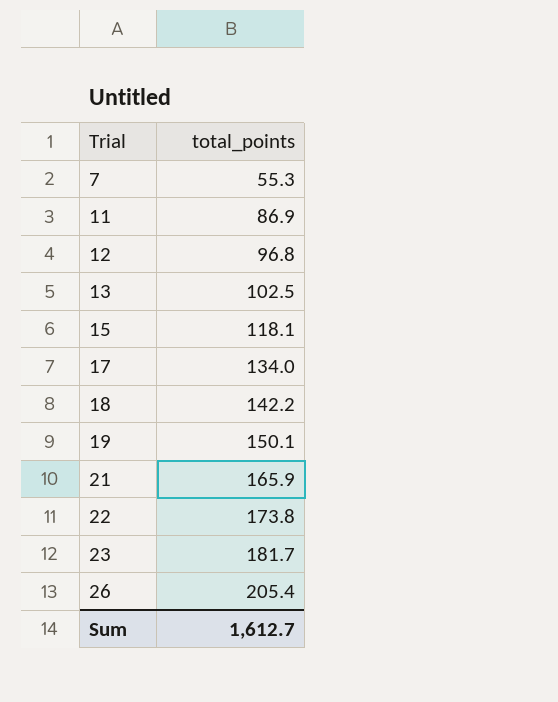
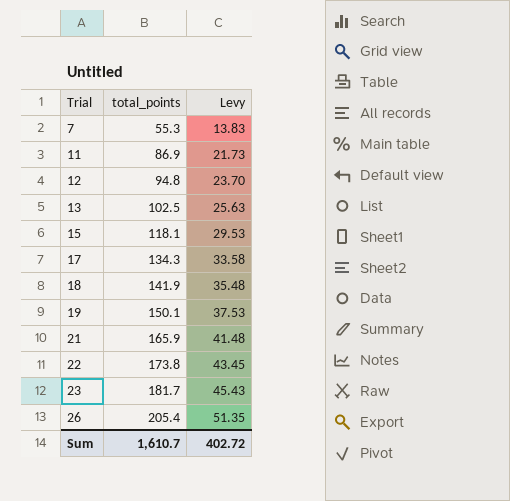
column Levy | formula: none -> [total_points] * 0.25
12 | total_points: 96.8 -> 94.8
17 | total_points: 134.0 -> 134.3
18 | total_points: 142.2 -> 141.9
Sum | total_points: 1,612.7 -> 1,610.7

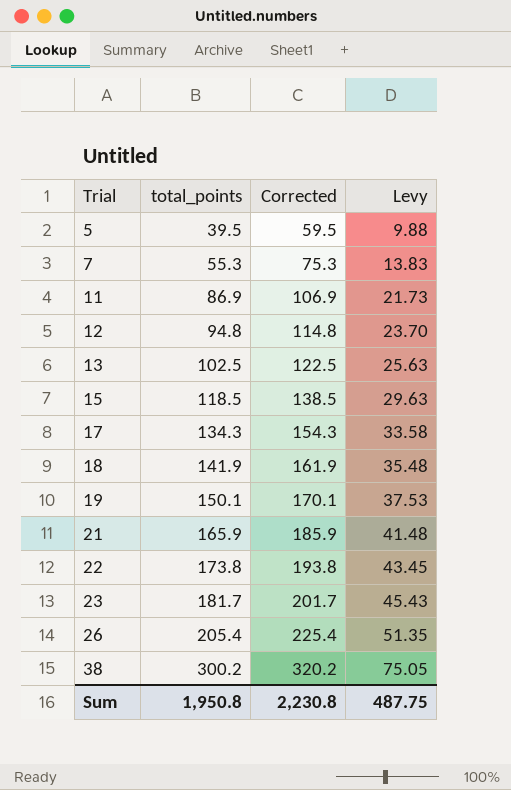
column Corrected | formula: none -> [total_points] + 20
row 5: none -> 39.5 | 59.5 | 9.88
15 | total_points: 118.1 -> 118.5
15 | Levy: 29.53 -> 29.63
row 38: none -> 300.2 | 320.2 | 75.05
Sum | total_points: 1,610.7 -> 1,950.8
Sum | Levy: 402.72 -> 487.75

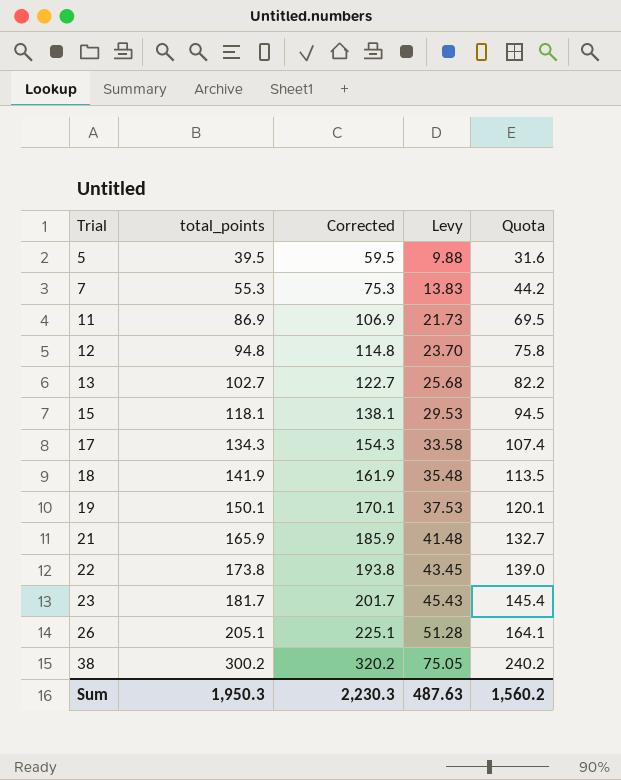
column Quota | formula: none -> [total_points] * 0.8
13 | total_points: 102.5 -> 102.7
13 | Corrected: 122.5 -> 122.7
13 | Levy: 25.63 -> 25.68
15 | total_points: 118.5 -> 118.1
15 | Corrected: 138.5 -> 138.1
15 | Levy: 29.63 -> 29.53
26 | total_points: 205.4 -> 205.1
26 | Corrected: 225.4 -> 225.1
26 | Levy: 51.35 -> 51.28
Sum | total_points: 1,950.8 -> 1,950.3
Sum | Corrected: 2,230.8 -> 2,230.3
Sum | Levy: 487.75 -> 487.63

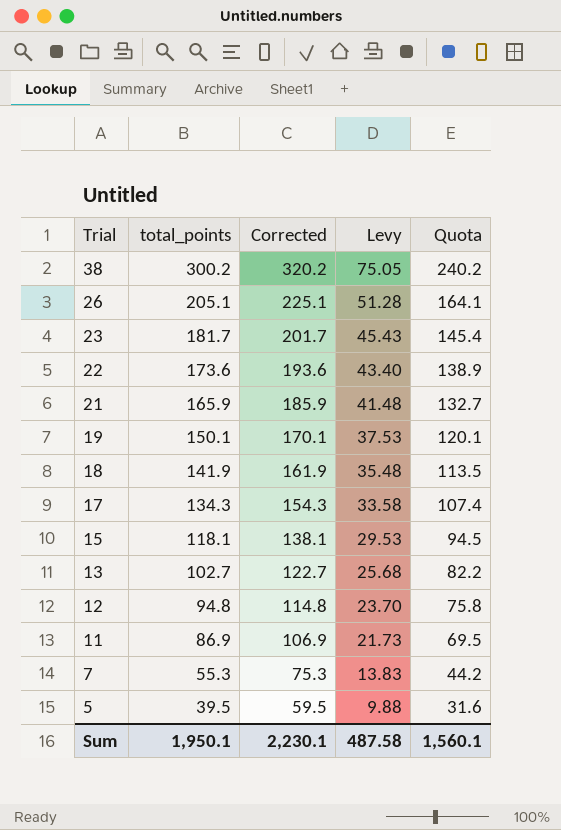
row order: Trial ascending -> Trial descending
22 | total_points: 173.8 -> 173.6
22 | Corrected: 193.8 -> 193.6
22 | Levy: 43.45 -> 43.40
22 | Quota: 139.0 -> 138.9
Sum | total_points: 1,950.3 -> 1,950.1
Sum | Corrected: 2,230.3 -> 2,230.1
Sum | Levy: 487.63 -> 487.58
Sum | Quota: 1,560.2 -> 1,560.1

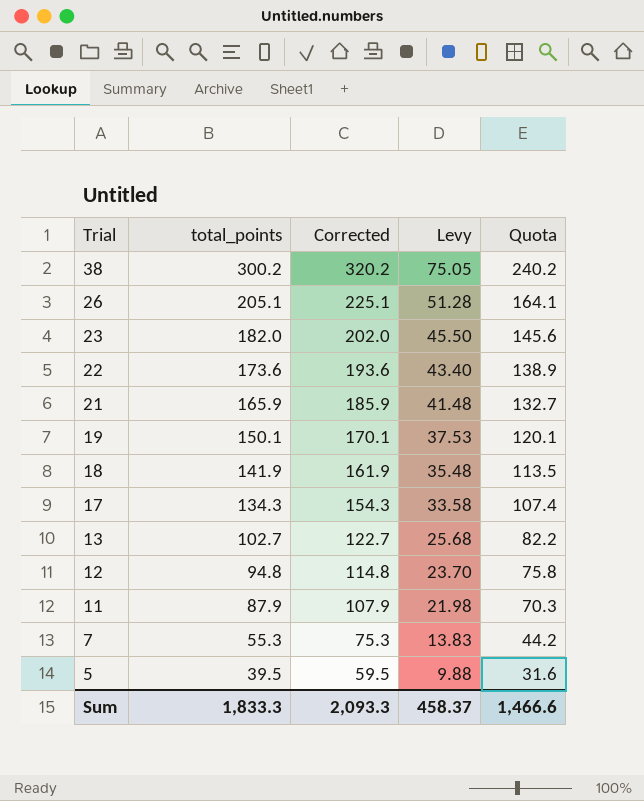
row 15: 118.1 | 138.1 | 29.53 | 94.5 -> none
23 | total_points: 181.7 -> 182.0
23 | Corrected: 201.7 -> 202.0
23 | Levy: 45.43 -> 45.50
23 | Quota: 145.4 -> 145.6
11 | total_points: 86.9 -> 87.9
11 | Corrected: 106.9 -> 107.9
11 | Levy: 21.73 -> 21.98
11 | Quota: 69.5 -> 70.3
Sum | total_points: 1,950.1 -> 1,833.3
Sum | Corrected: 2,230.1 -> 2,093.3
Sum | Levy: 487.58 -> 458.37
Sum | Quota: 1,560.1 -> 1,466.6

